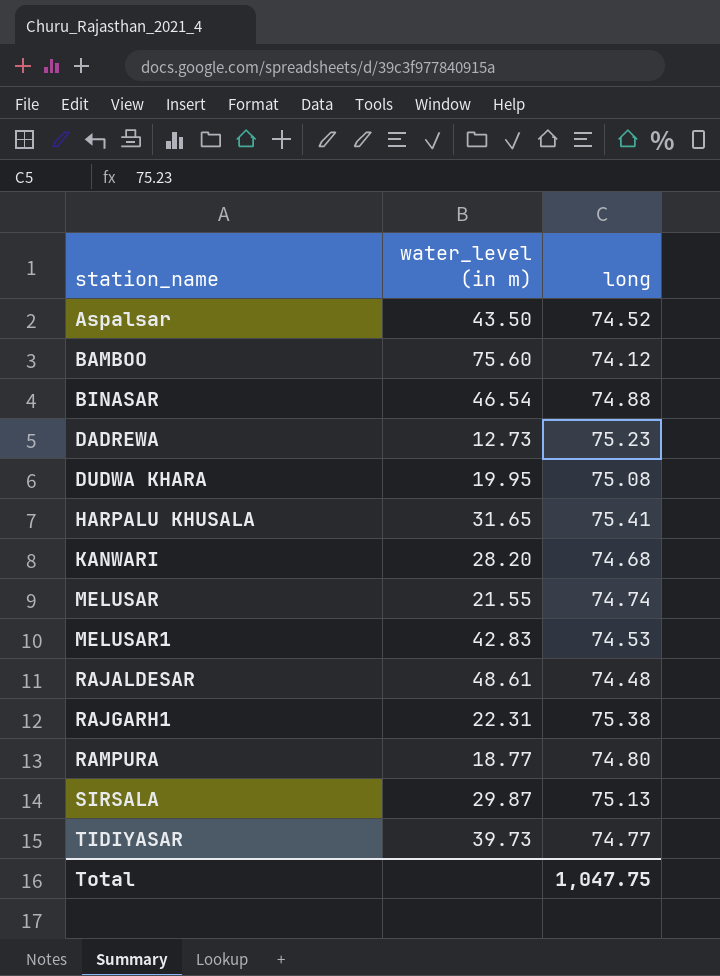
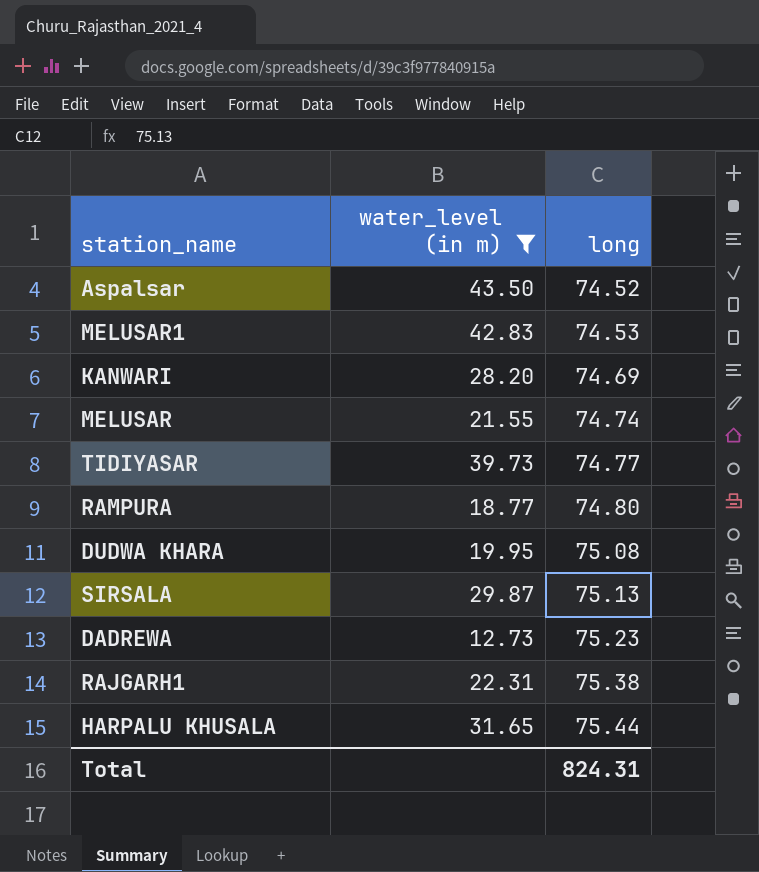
filter: none -> water_level (in m) <= 43.50
row order: station_name ascending -> long ascending
KANWARI | long: 74.68 -> 74.69
HARPALU KHUSALA | long: 75.41 -> 75.44
Total | long: 1,047.75 -> 824.31

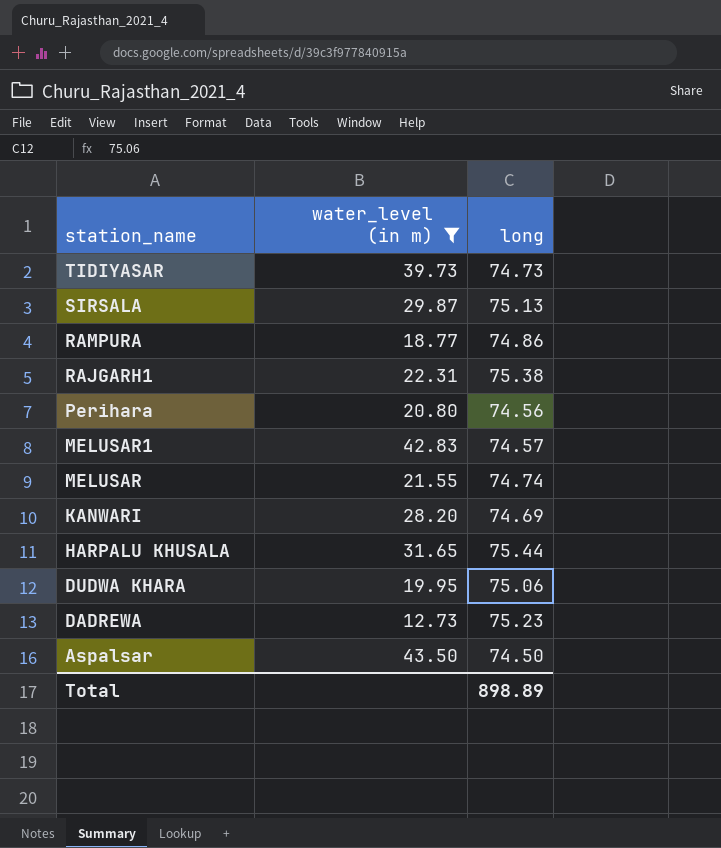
row order: long ascending -> station_name descending
TIDIYASAR | long: 74.77 -> 74.73
RAMPURA | long: 74.80 -> 74.86
row Perihara: none -> 20.80 | 74.56
MELUSAR1 | long: 74.53 -> 74.57
DUDWA KHARA | long: 75.08 -> 75.06
Aspalsar | long: 74.52 -> 74.50
Total | long: 824.31 -> 898.89

